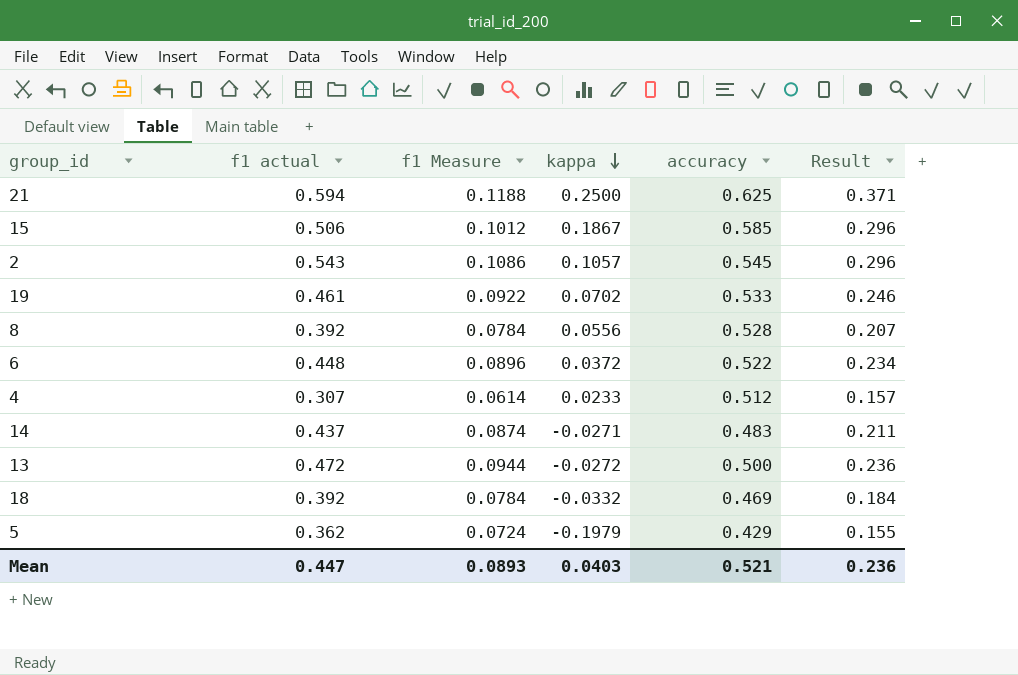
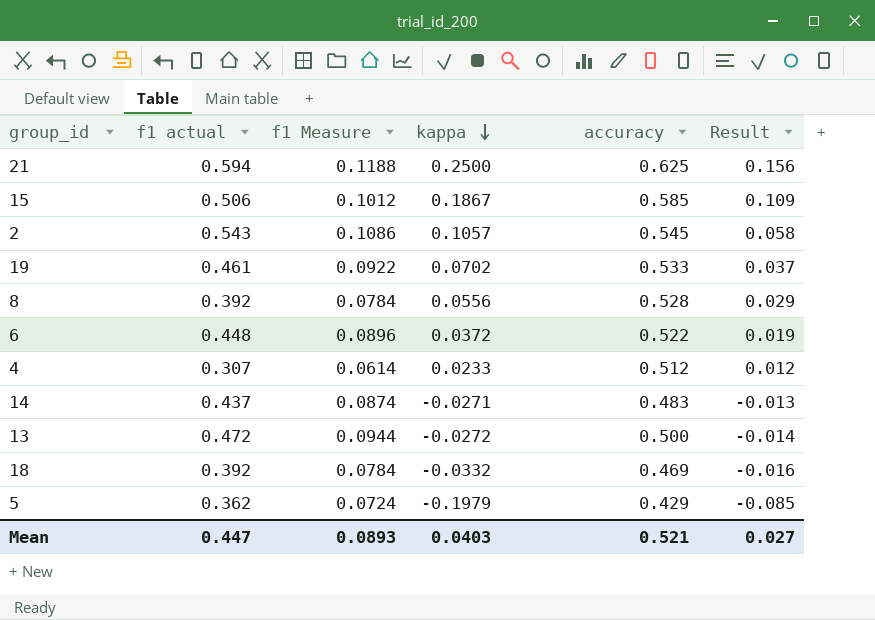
column Result | formula: [f1 actual] * [accuracy] -> [kappa] * [accuracy]
Mean | Result: 0.236 -> 0.027

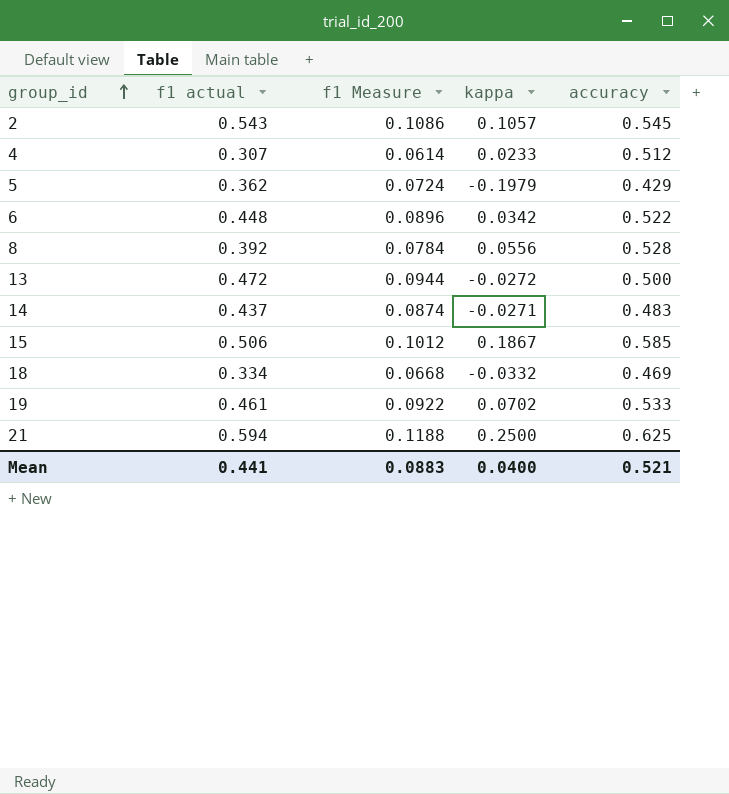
row order: kappa descending -> group_id ascending
column Result | formula: [kappa] * [accuracy] -> none
6 | kappa: 0.0372 -> 0.0342
18 | f1 actual: 0.392 -> 0.334
18 | f1 Measure: 0.0784 -> 0.0668
Mean | f1 actual: 0.447 -> 0.441
Mean | f1 Measure: 0.0893 -> 0.0883
Mean | kappa: 0.0403 -> 0.0400

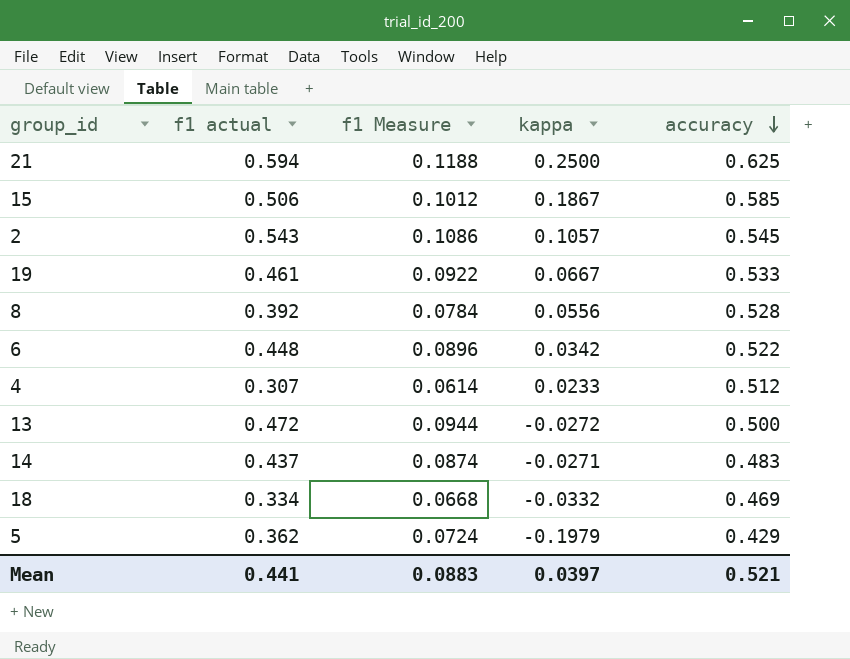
row order: group_id ascending -> accuracy descending
19 | kappa: 0.0702 -> 0.0667
Mean | kappa: 0.0400 -> 0.0397

